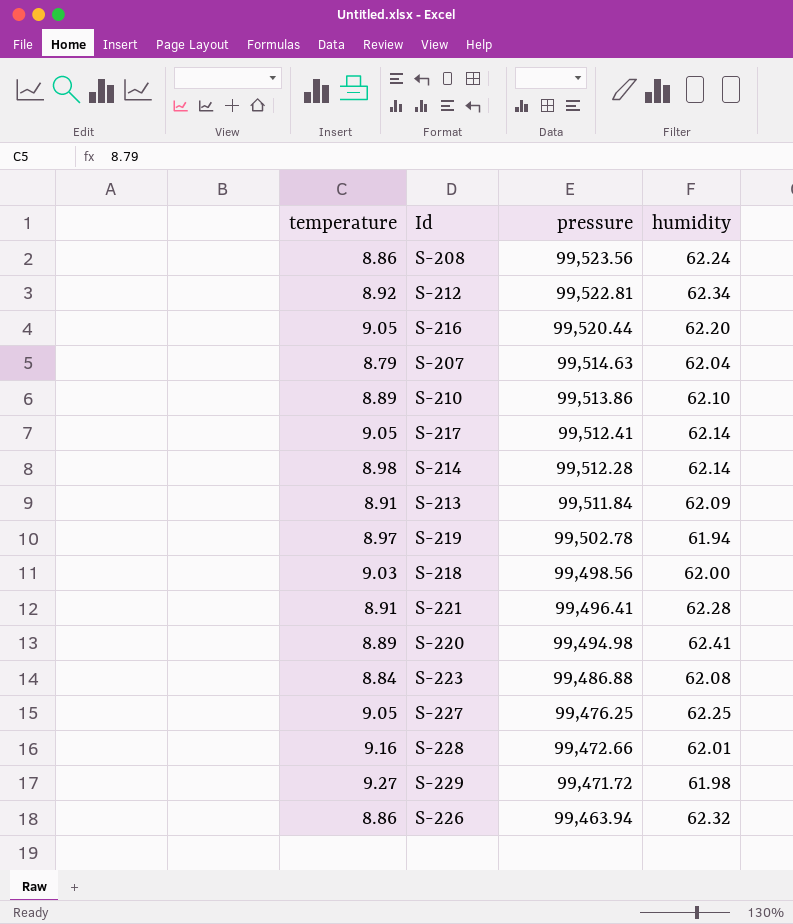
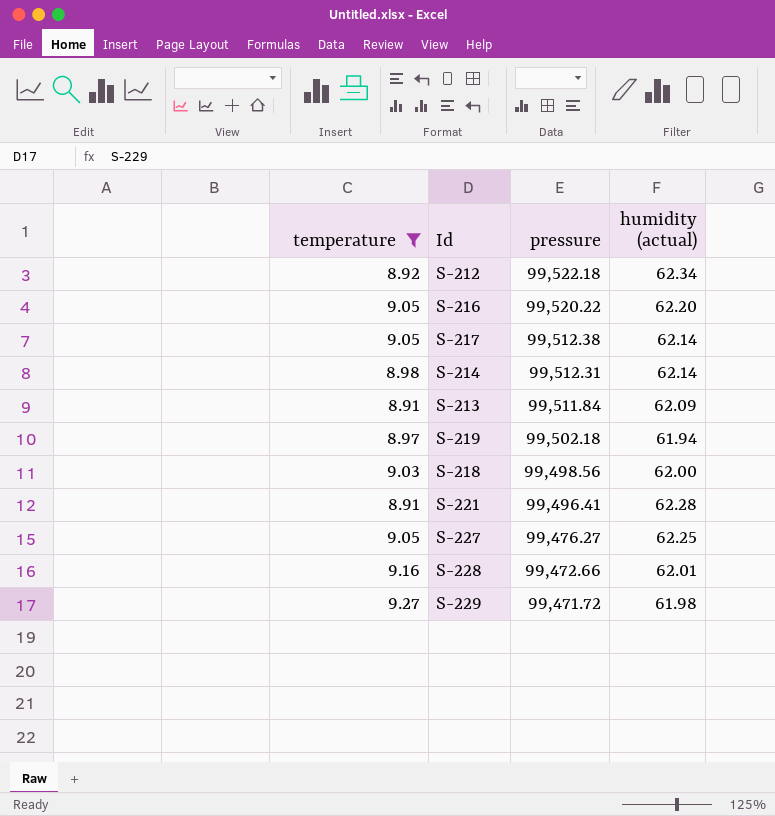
filter: none -> temperature >= 8.91
column name: humidity -> humidity (actual)
S-212 | pressure: 99,522.81 -> 99,522.18
S-216 | pressure: 99,520.44 -> 99,520.22
S-217 | pressure: 99,512.41 -> 99,512.38
S-214 | pressure: 99,512.28 -> 99,512.31
S-219 | pressure: 99,502.78 -> 99,502.18
S-227 | pressure: 99,476.25 -> 99,476.27

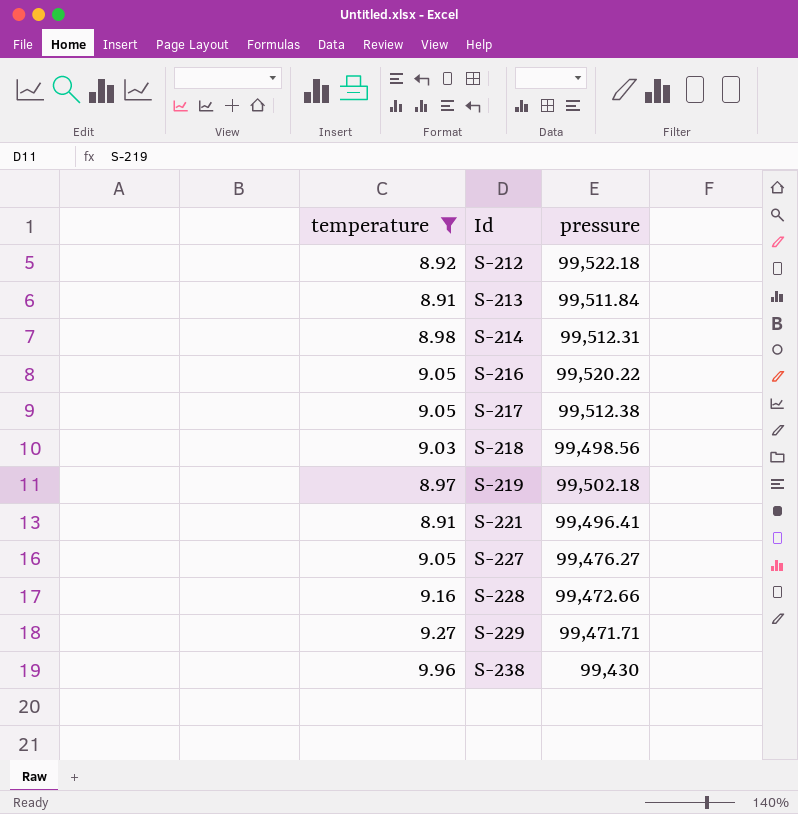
row order: pressure descending -> Id ascending
column humidity (actual) | position: 4 -> none
S-229 | pressure: 99,471.72 -> 99,471.71
row S-238: none -> 9.96 | 99,430

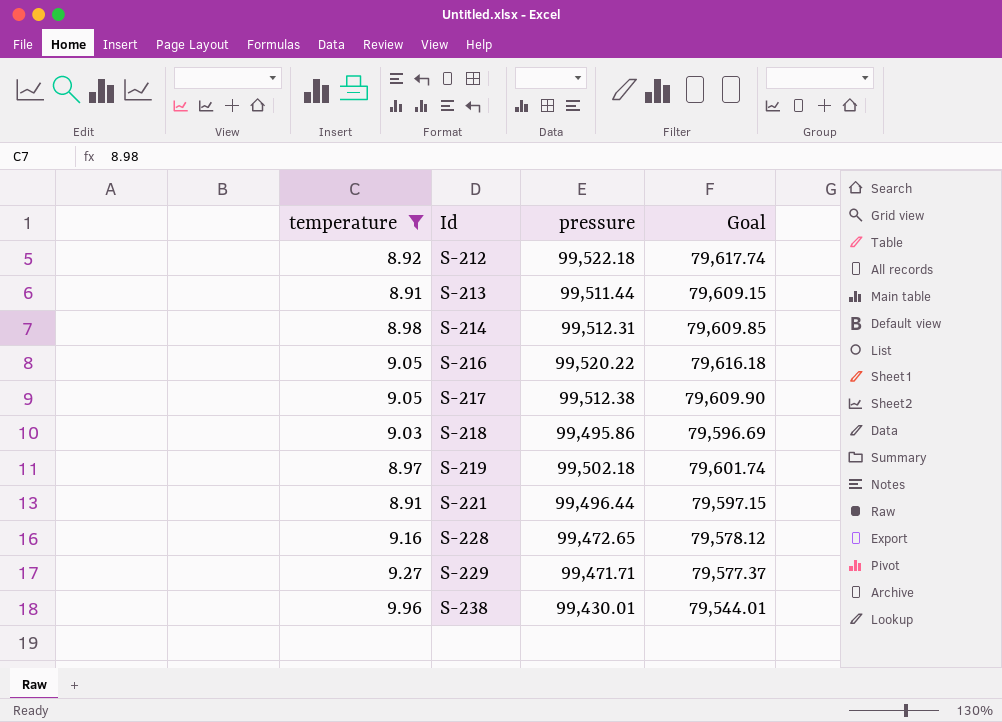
column Goal | formula: none -> [pressure] * 0.8
row S-227: 9.05 | 99,476.27 -> none
S-213 | pressure: 99,511.84 -> 99,511.44
S-218 | pressure: 99,498.56 -> 99,495.86
S-221 | pressure: 99,496.41 -> 99,496.44
S-228 | pressure: 99,472.66 -> 99,472.65
S-238 | pressure: 99,430 -> 99,430.01

